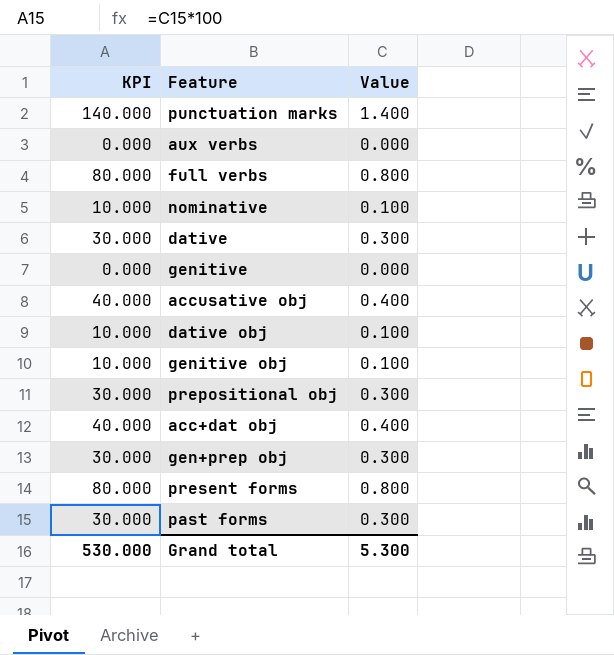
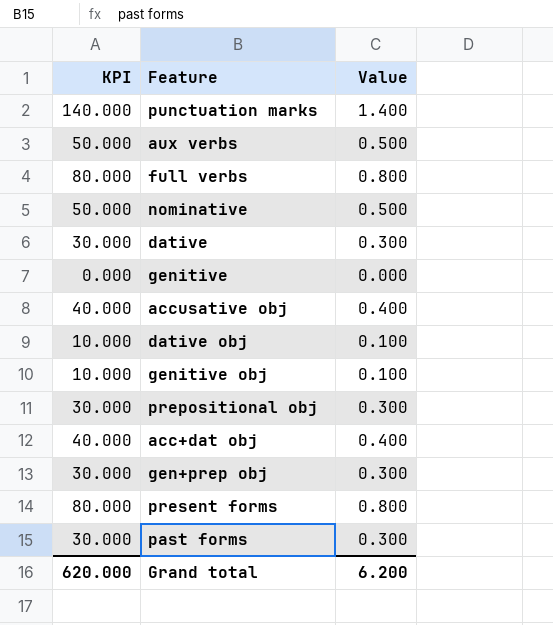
aux verbs | KPI: 0.000 -> 50.000
aux verbs | Value: 0.000 -> 0.500
nominative | KPI: 10.000 -> 50.000
nominative | Value: 0.100 -> 0.500
Grand total | KPI: 530.000 -> 620.000
Grand total | Value: 5.300 -> 6.200

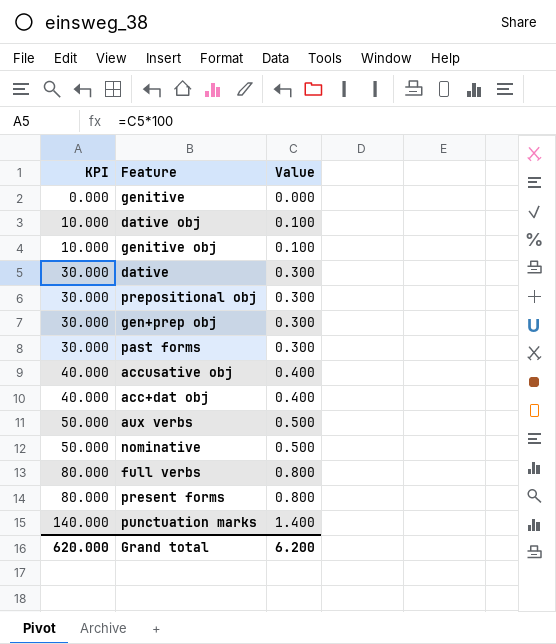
row order: none -> KPI ascending

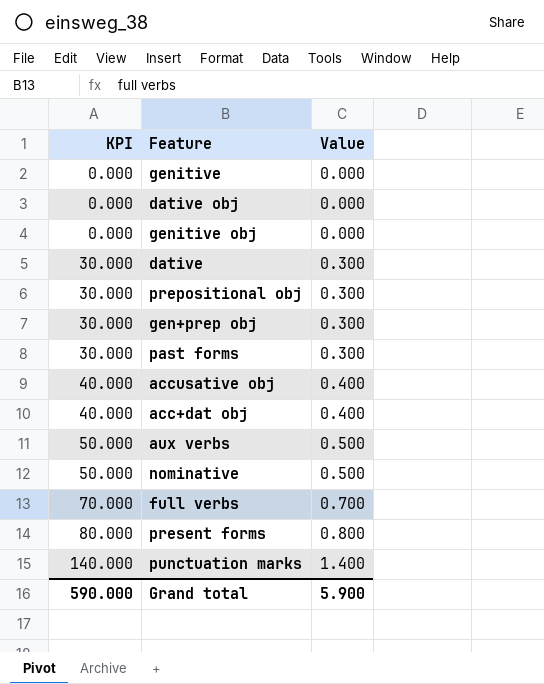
dative obj | KPI: 10.000 -> 0.000
dative obj | Value: 0.100 -> 0.000
genitive obj | KPI: 10.000 -> 0.000
genitive obj | Value: 0.100 -> 0.000
full verbs | KPI: 80.000 -> 70.000
full verbs | Value: 0.800 -> 0.700
Grand total | KPI: 620.000 -> 590.000
Grand total | Value: 6.200 -> 5.900

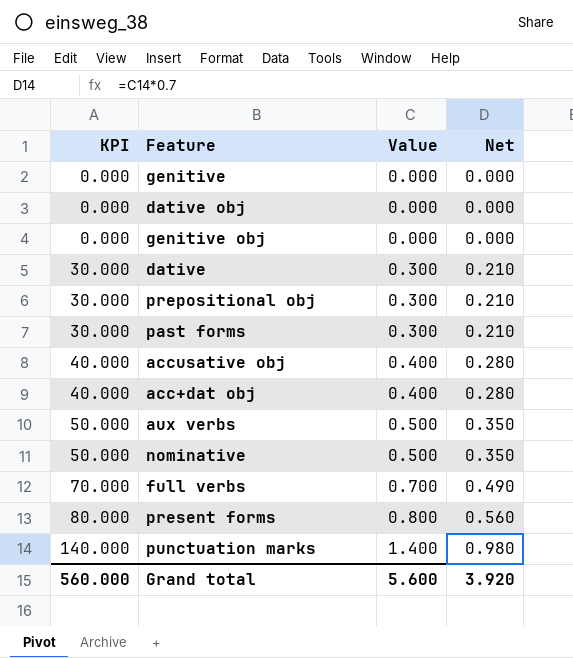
column Net | formula: none -> [Value] * 0.7
row gen+prep obj: 30.000 | 0.300 -> none
Grand total | KPI: 590.000 -> 560.000
Grand total | Value: 5.900 -> 5.600

